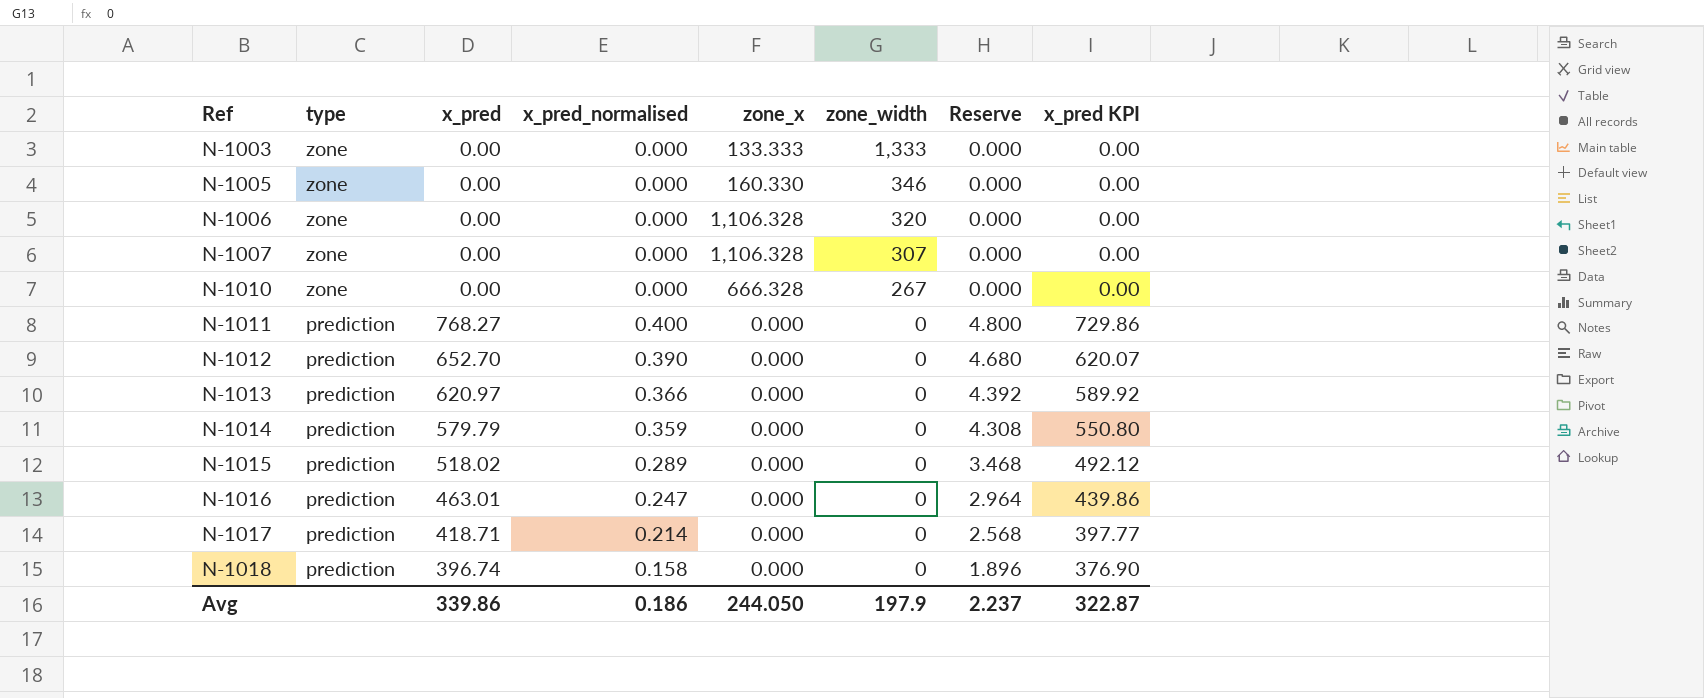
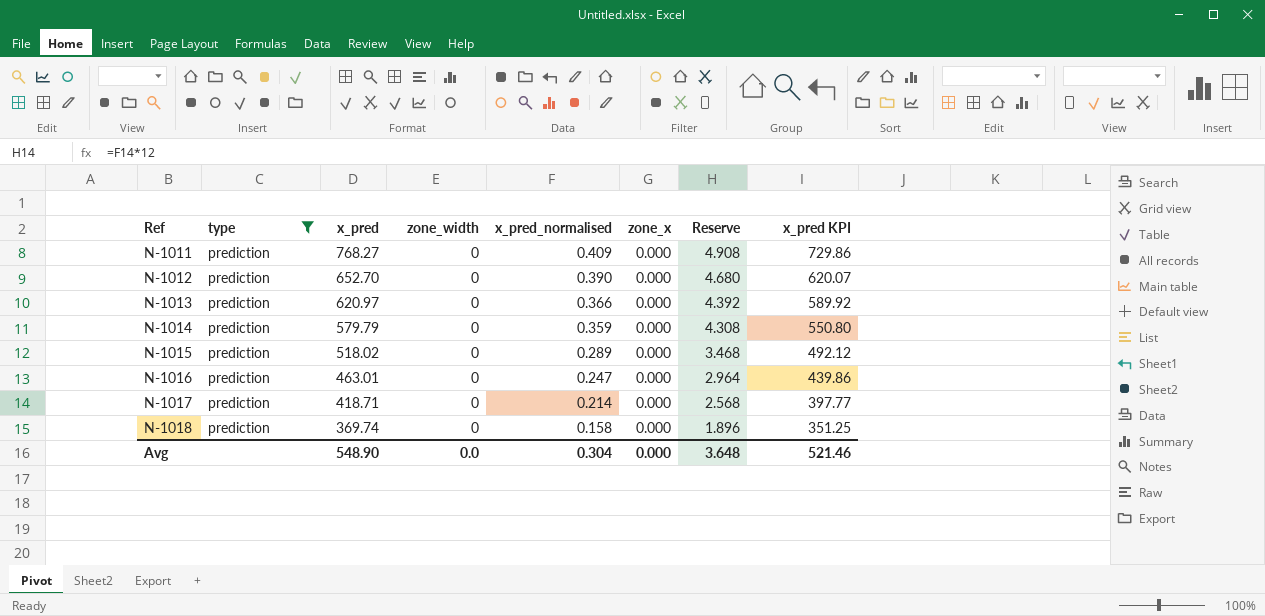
filter: none -> type = prediction
column zone_width | position: 6 -> 4
N-1011 | x_pred_normalised: 0.400 -> 0.409
N-1011 | Reserve: 4.800 -> 4.908
N-1018 | x_pred: 396.74 -> 369.74
N-1018 | x_pred KPI: 376.90 -> 351.25
Avg | x_pred: 339.86 -> 548.90
Avg | zone_width: 197.9 -> 0.0
Avg | x_pred_normalised: 0.186 -> 0.304
Avg | zone_x: 244.050 -> 0.000
Avg | Reserve: 2.237 -> 3.648
Avg | x_pred KPI: 322.87 -> 521.46

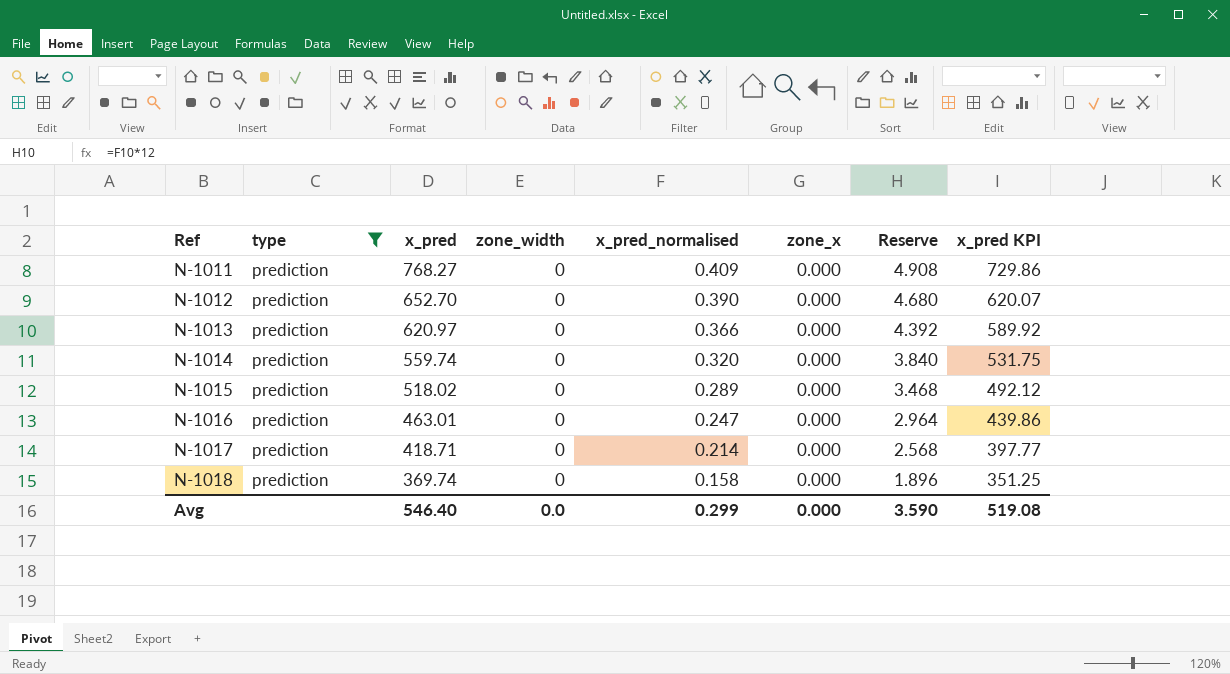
N-1014 | x_pred: 579.79 -> 559.74
N-1014 | x_pred_normalised: 0.359 -> 0.320
N-1014 | Reserve: 4.308 -> 3.840
N-1014 | x_pred KPI: 550.80 -> 531.75
Avg | x_pred: 548.90 -> 546.40
Avg | x_pred_normalised: 0.304 -> 0.299
Avg | Reserve: 3.648 -> 3.590
Avg | x_pred KPI: 521.46 -> 519.08

